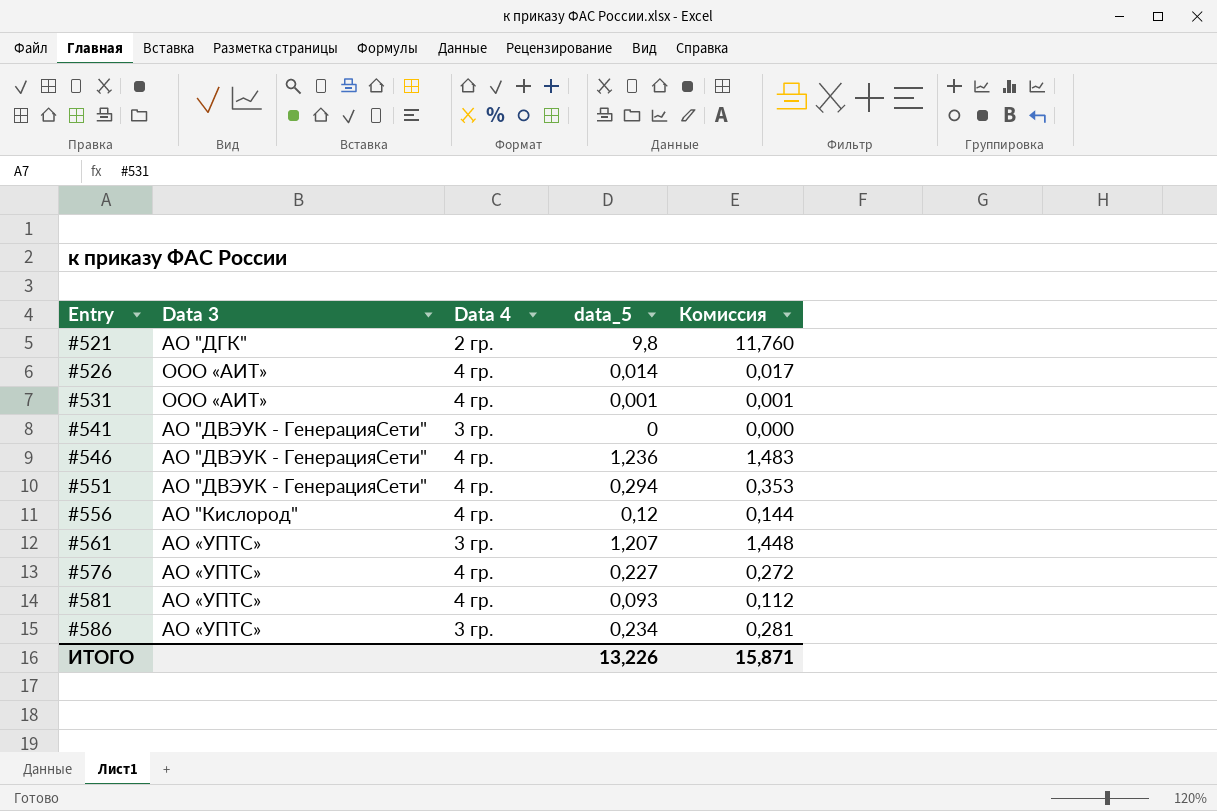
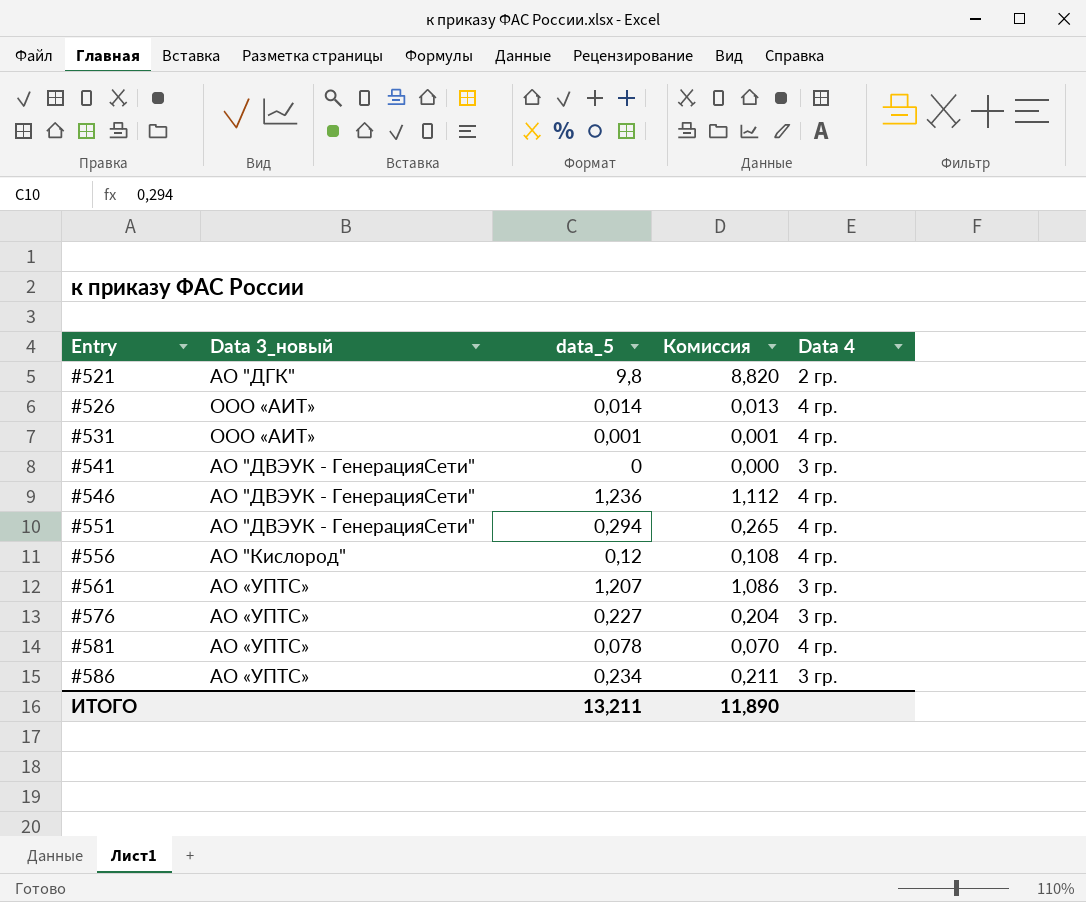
column name: Data 3 -> Data 3_новый
column Комиссия | formula: [data_5] * 1,2 -> [data_5] * 0,9
column Data 4 | position: 3 -> 5
#576 | Data 4: 4 гр. -> 3 гр.
#581 | data_5: 0,093 -> 0,078
ИТОГО | data_5: 13,226 -> 13,211
ИТОГО | Комиссия: 15,871 -> 11,890

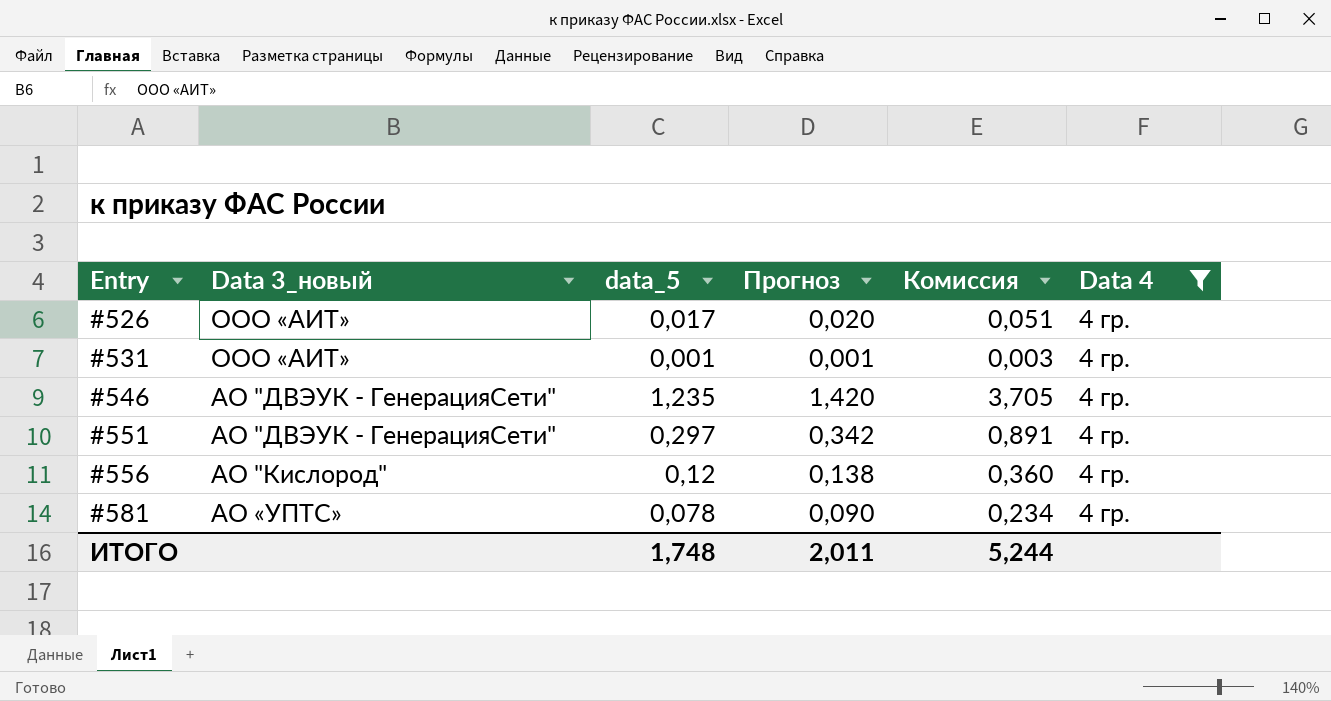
filter: none -> Data 4 = 4 гр.
column Прогноз | formula: none -> [data_5] * 1,15
column Комиссия | formula: [data_5] * 0,9 -> [data_5] * 3
#526 | data_5: 0,014 -> 0,017
#546 | data_5: 1,236 -> 1,235
#551 | data_5: 0,294 -> 0,297
ИТОГО | data_5: 13,211 -> 1,748
ИТОГО | Комиссия: 11,890 -> 5,244

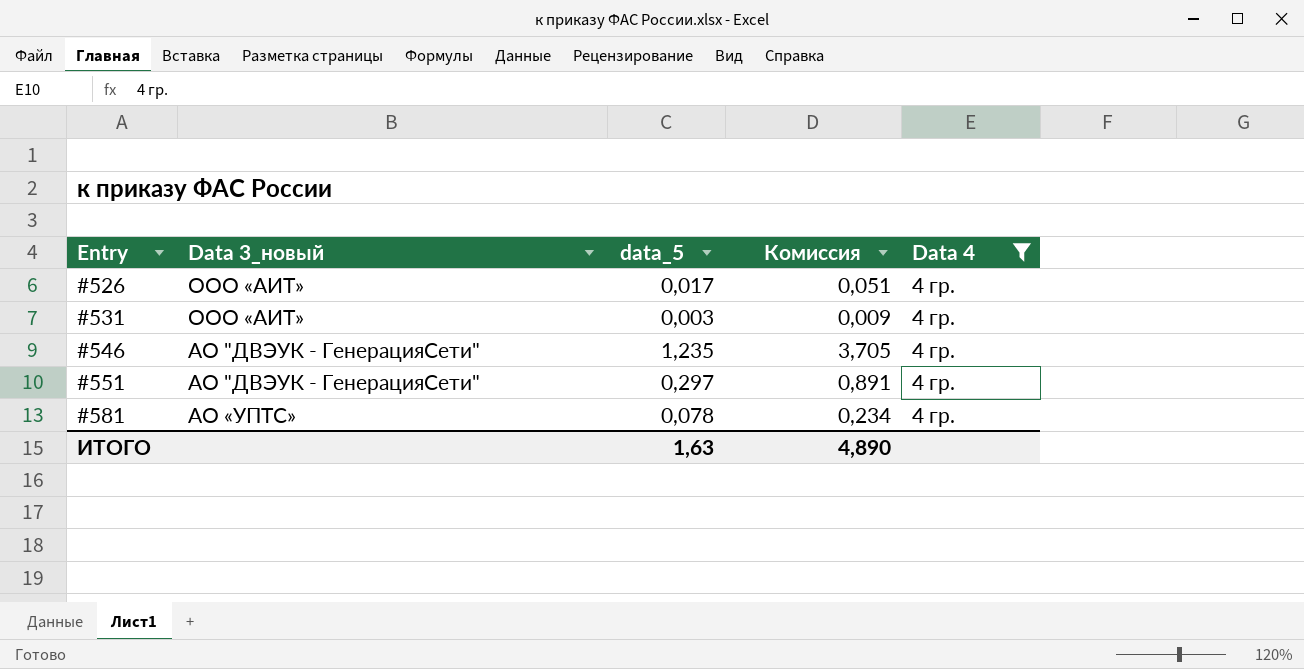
column Прогноз | formula: [data_5] * 1,15 -> none
row #556: АО "Кислород" | 0,12 | 0,138 | 0,360 | 4 гр. -> none
#531 | data_5: 0,001 -> 0,003
#531 | Комиссия: 0,003 -> 0,009
ИТОГО | data_5: 1,748 -> 1,63
ИТОГО | Комиссия: 5,244 -> 4,890

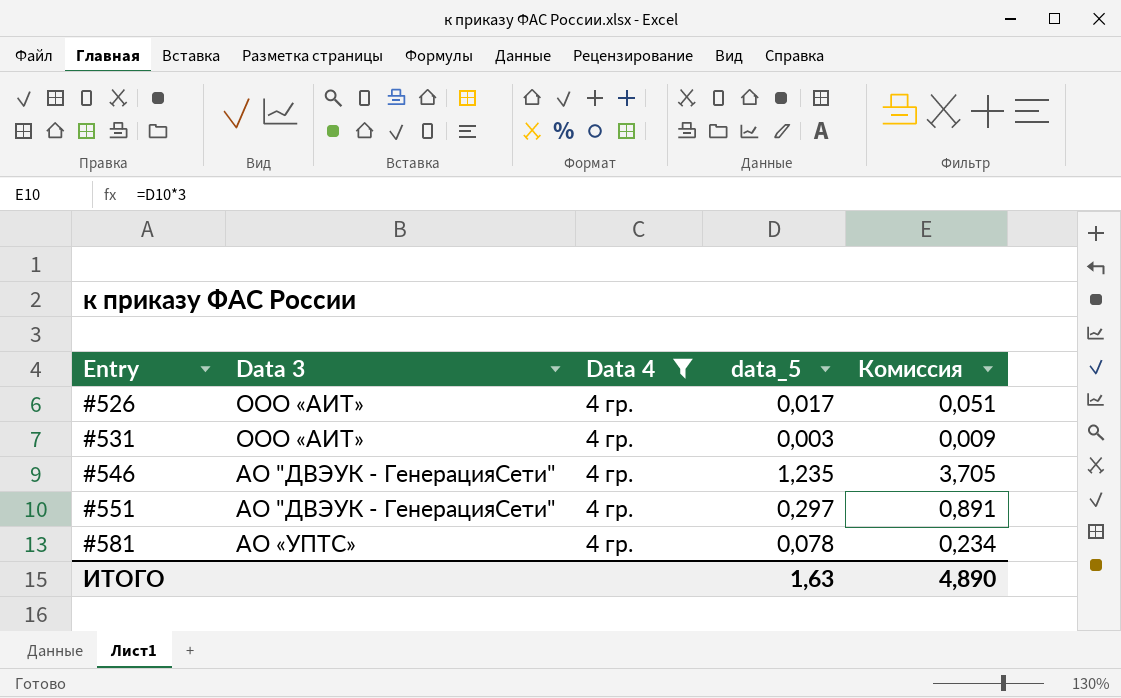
column name: Data 3_новый -> Data 3
column Data 4 | position: 5 -> 3

